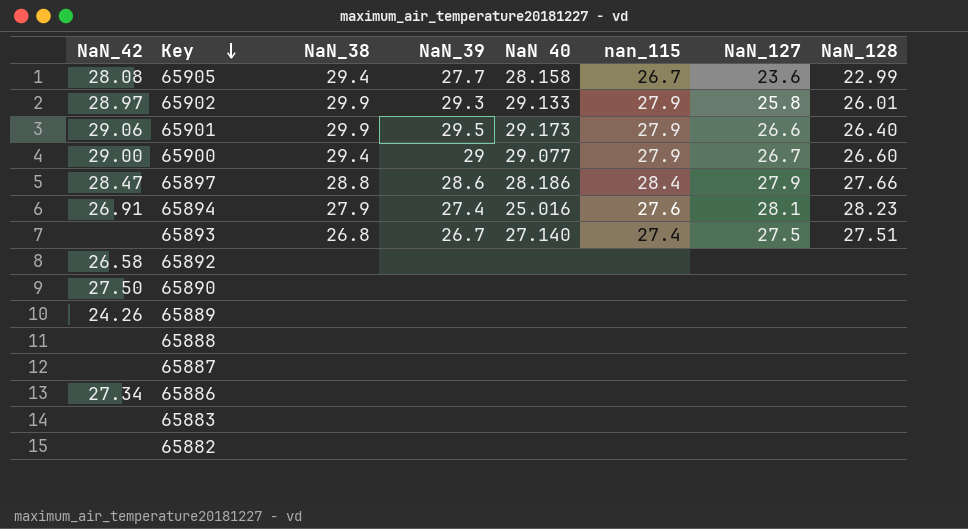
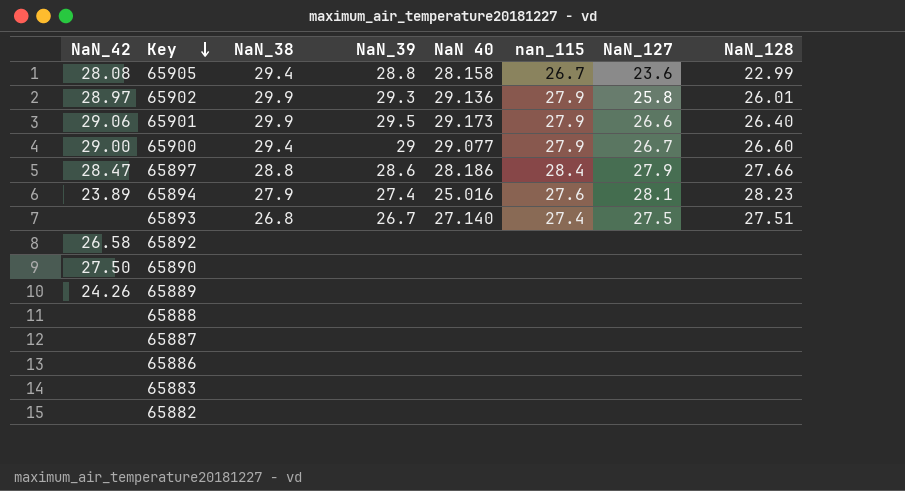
65905 | NaN_39: 27.7 -> 28.8
65902 | NaN 40: 29.133 -> 29.136
65894 | NaN_42: 26.91 -> 23.89
65886 | NaN_42: 27.34 -> none

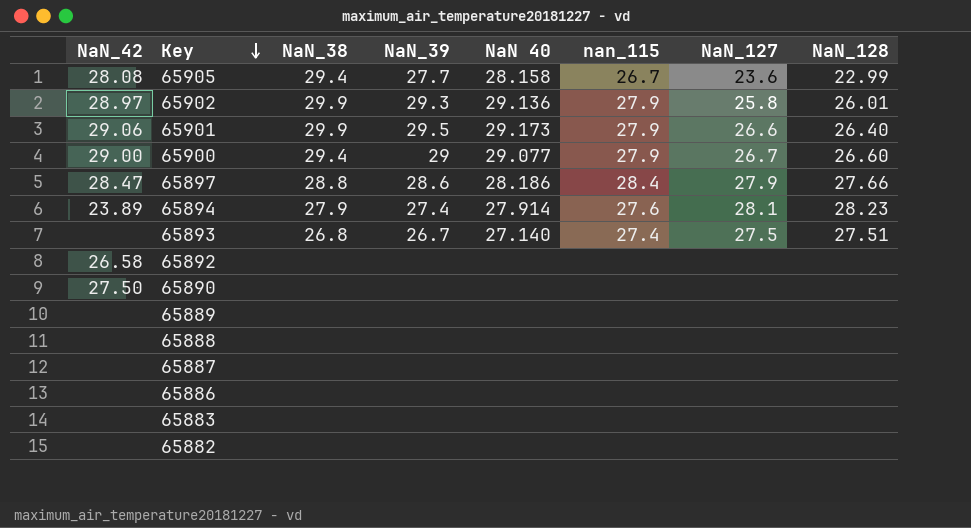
65905 | NaN_39: 28.8 -> 27.7
65894 | NaN 40: 25.016 -> 27.914
65889 | NaN_42: 24.26 -> none

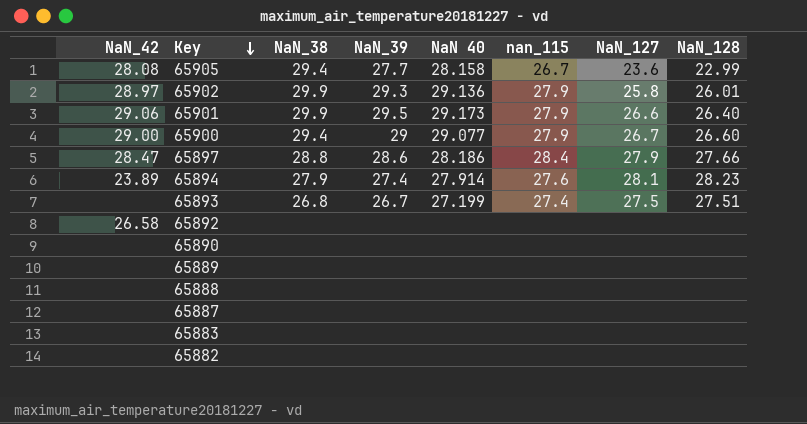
row 65886: none | none | none | none | none | none | none -> none
65893 | NaN 40: 27.140 -> 27.199
65890 | NaN_42: 27.50 -> none

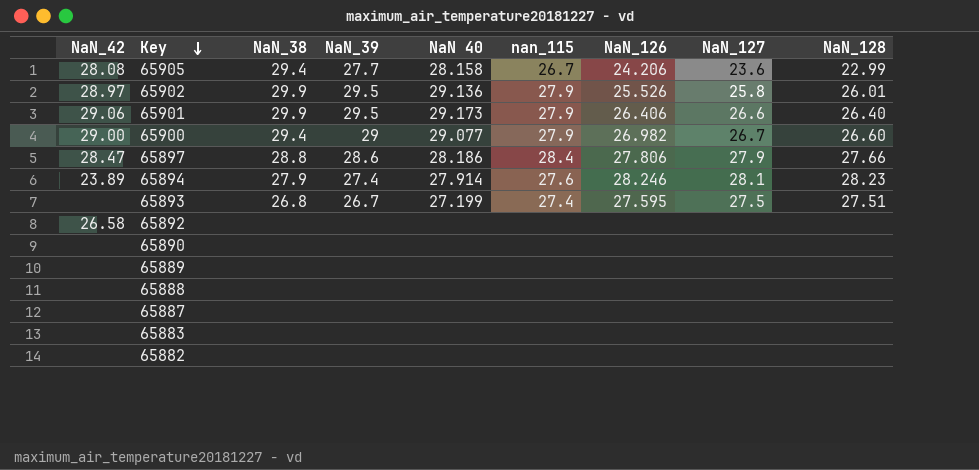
column NaN_126 | position: none -> 7
65902 | NaN_39: 29.3 -> 29.5

